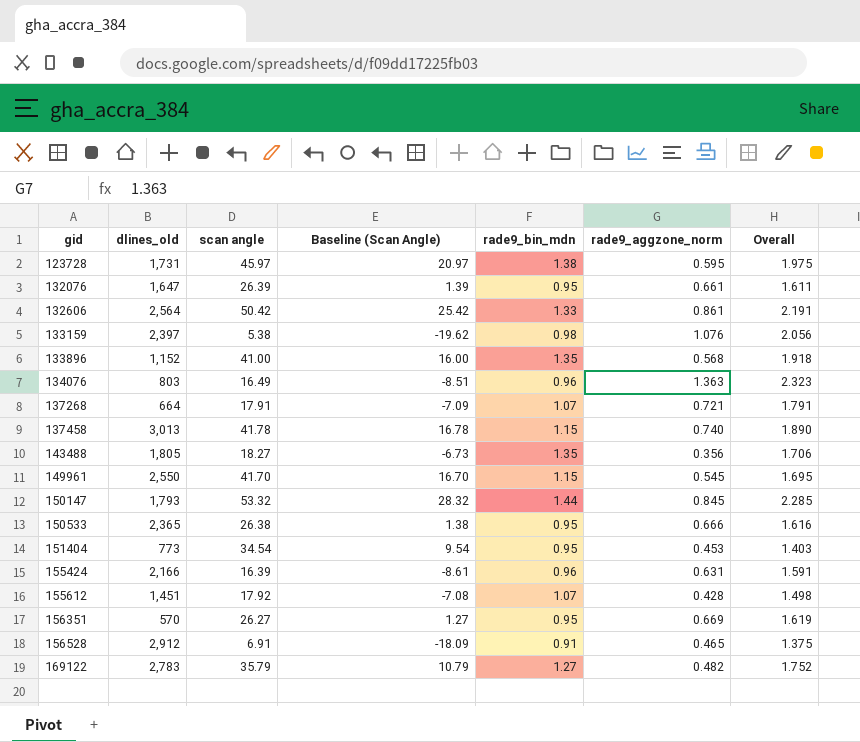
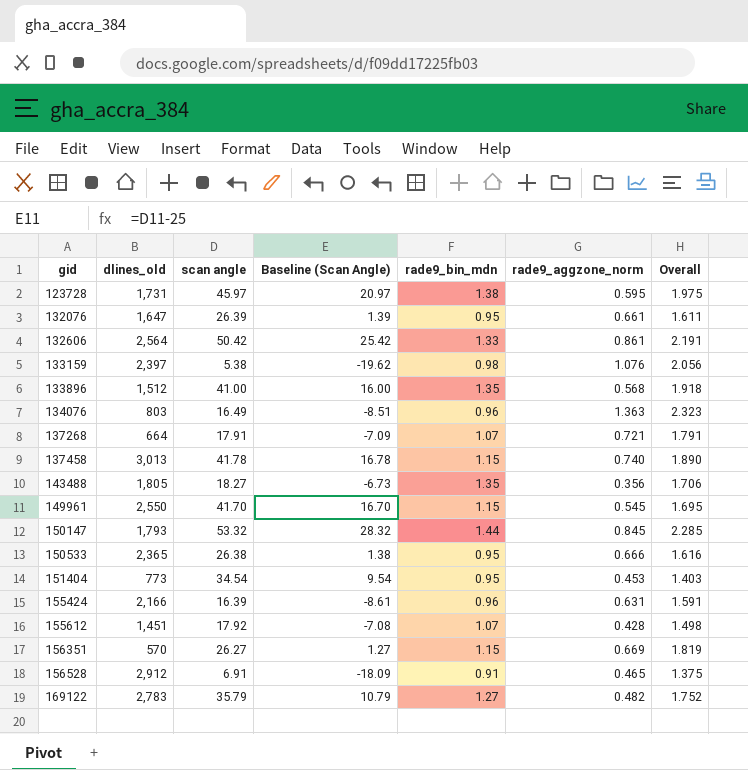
133896 | dlines_old: 1,152 -> 1,512
156351 | rade9_bin_mdn: 0.95 -> 1.15
156351 | Overall: 1.619 -> 1.819

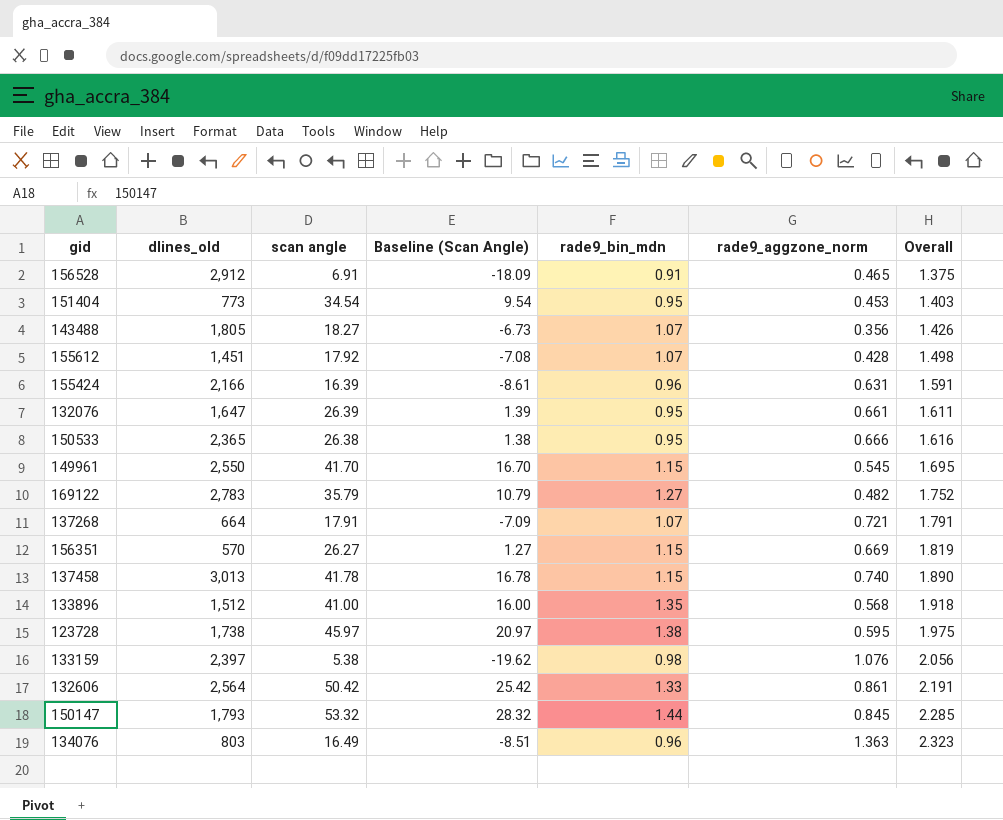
row order: gid ascending -> Overall ascending
143488 | rade9_bin_mdn: 1.35 -> 1.07
143488 | Overall: 1.706 -> 1.426
123728 | dlines_old: 1,731 -> 1,738

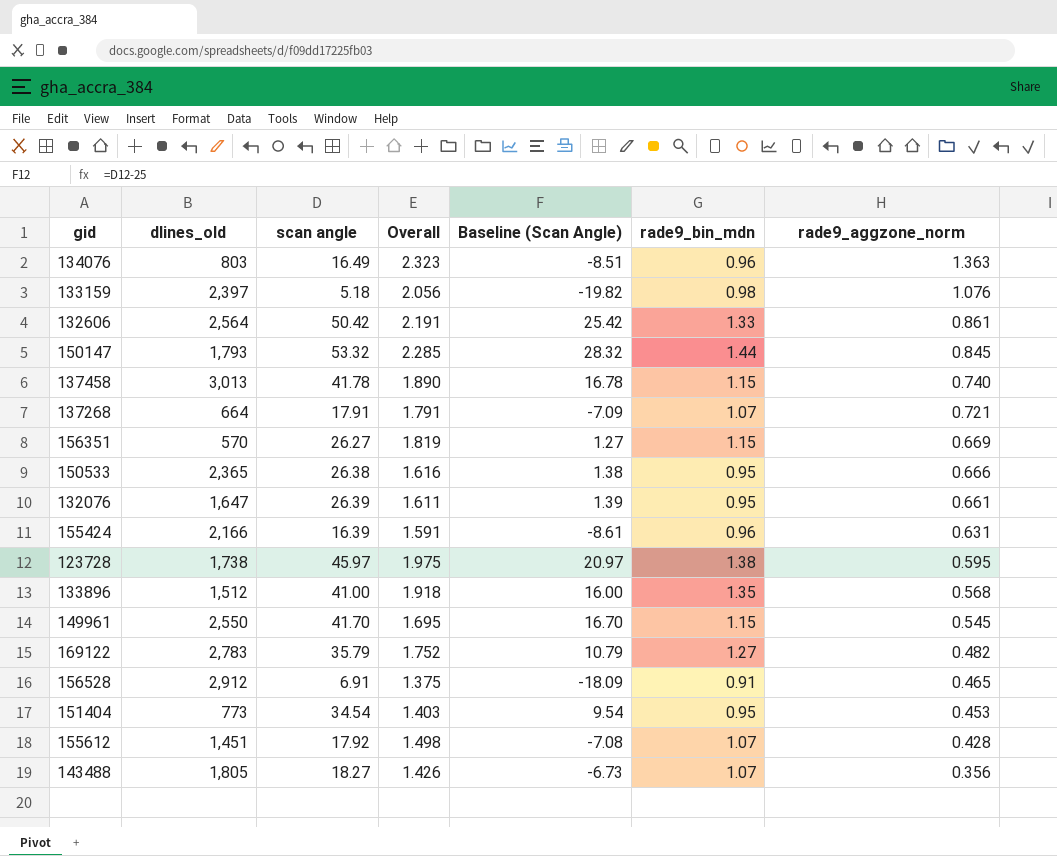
row order: Overall ascending -> rade9_aggzone_norm descending
column Overall | position: 7 -> 4
133159 | scan angle: 5.38 -> 5.18
133159 | Baseline (Scan Angle): -19.62 -> -19.82

